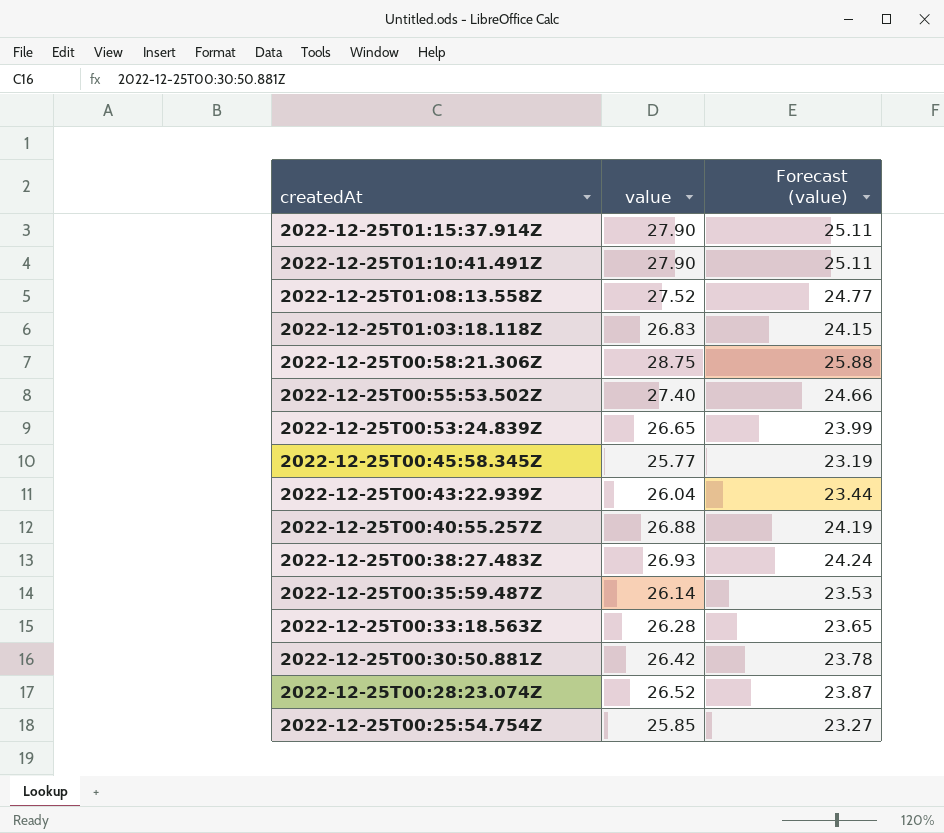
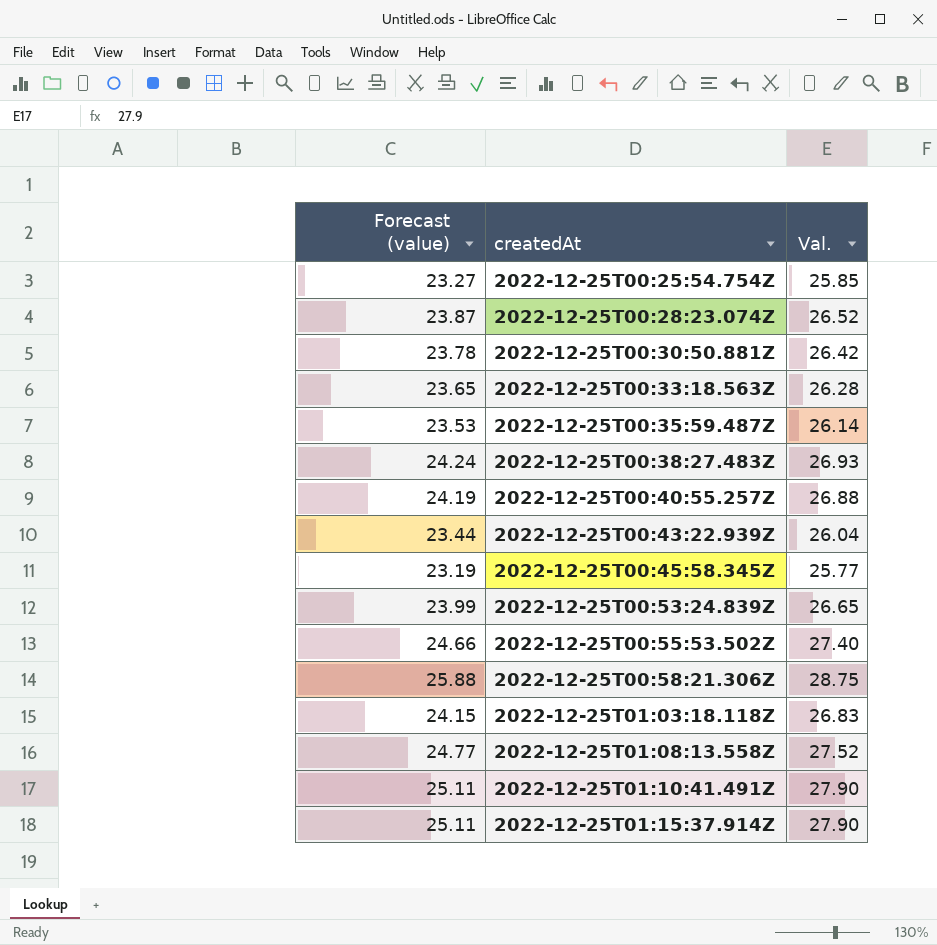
row order: createdAt descending -> createdAt ascending
column Forecast (value) | position: 3 -> 1
column name: value -> Val.

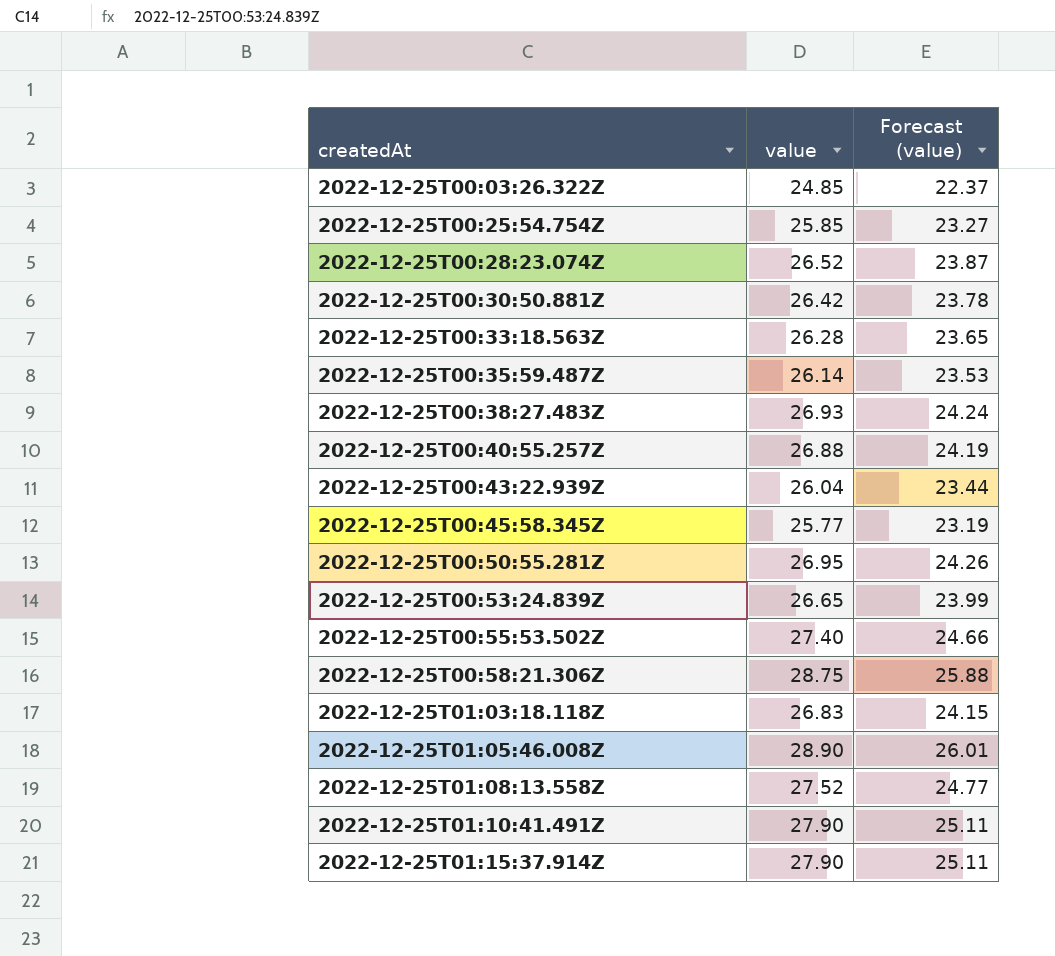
column name: Val. -> value
column Forecast (value) | position: 1 -> 3
row 2022-12-25T00:03:26.322Z: none -> 24.85 | 22.37
row 2022-12-25T00:50:55.281Z: none -> 26.95 | 24.26
row 2022-12-25T01:05:46.008Z: none -> 28.90 | 26.01

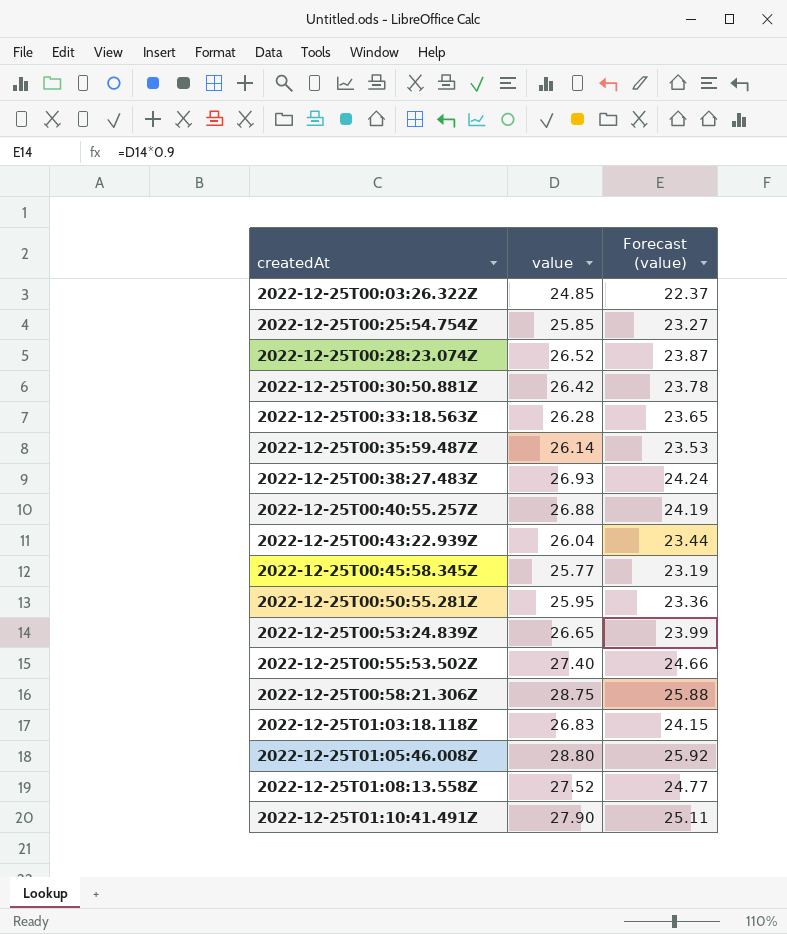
row 2022-12-25T01:15:37.914Z: 27.90 | 25.11 -> none
2022-12-25T00:50:55.281Z | value: 26.95 -> 25.95
2022-12-25T00:50:55.281Z | Forecast (value): 24.26 -> 23.36
2022-12-25T01:05:46.008Z | value: 28.90 -> 28.80
2022-12-25T01:05:46.008Z | Forecast (value): 26.01 -> 25.92

